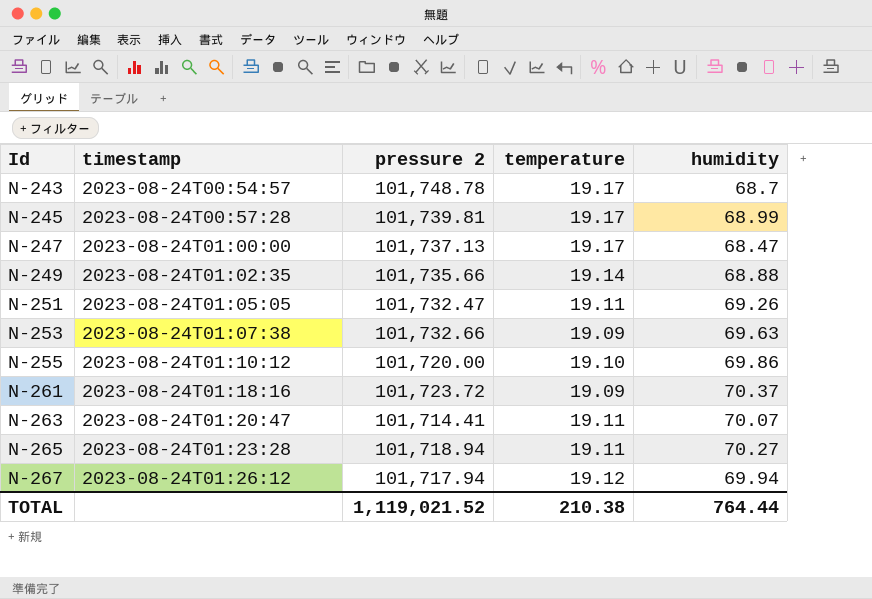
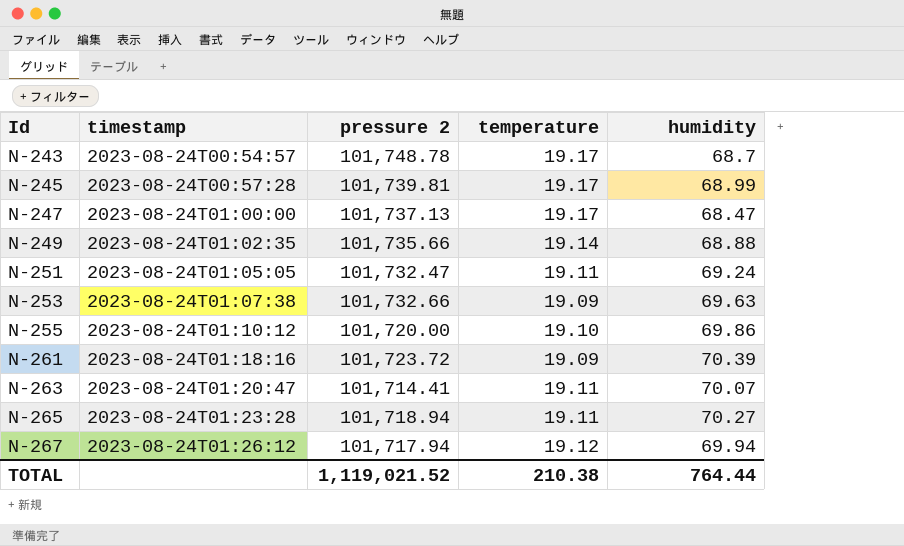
N-251 | humidity: 69.26 -> 69.24
N-261 | humidity: 70.37 -> 70.39

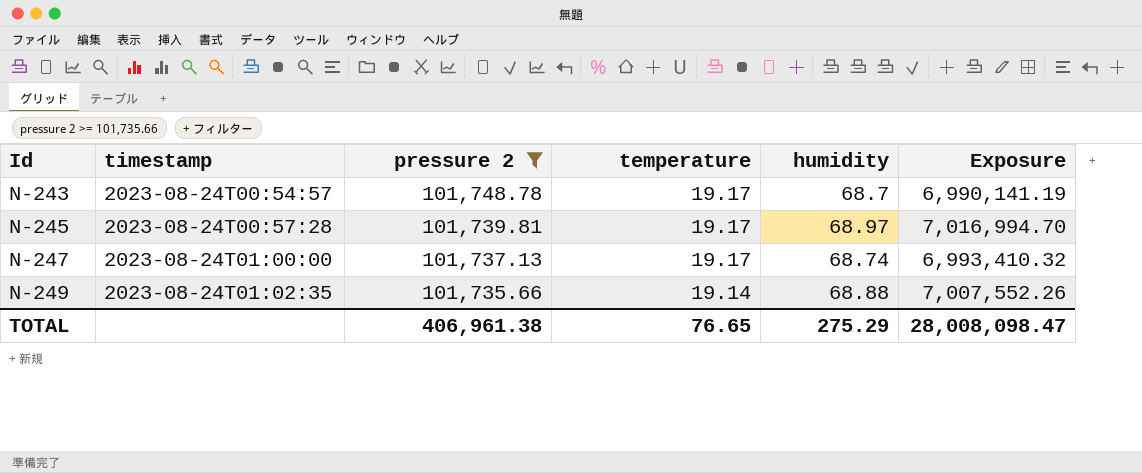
filter: none -> pressure 2 >= 101,735.66
column Exposure | formula: none -> [pressure 2] * [humidity]
N-245 | humidity: 68.99 -> 68.97
N-247 | humidity: 68.47 -> 68.74
TOTAL | pressure 2: 1,119,021.52 -> 406,961.38
TOTAL | temperature: 210.38 -> 76.65
TOTAL | humidity: 764.44 -> 275.29

